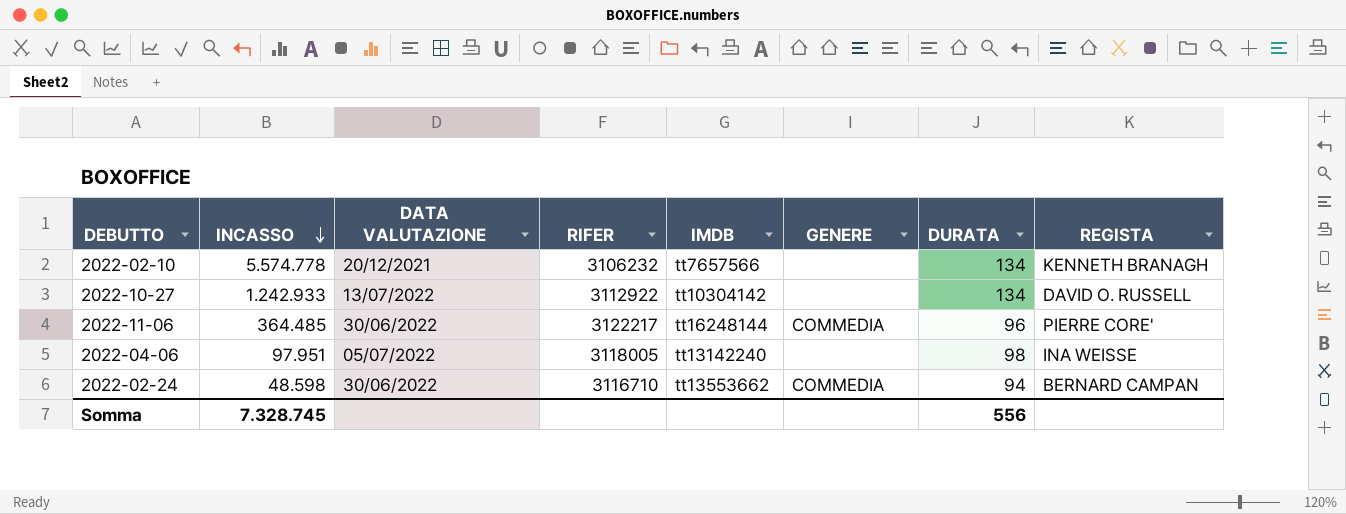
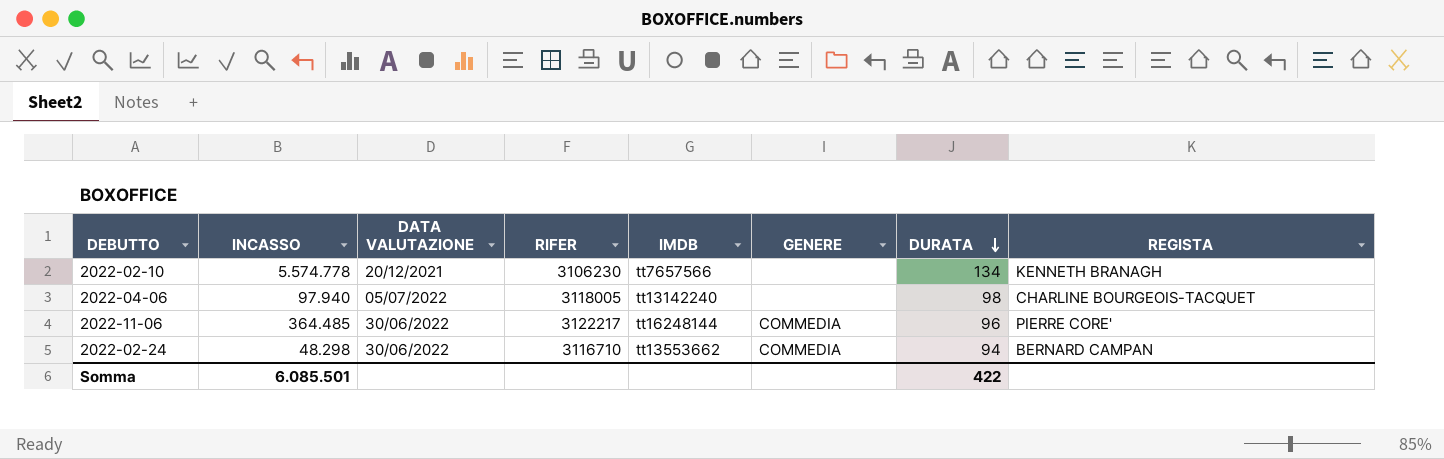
row order: INCASSO descending -> DURATA descending
row 2022-10-27: 1.242.933 | 13/07/2022 | 3112922 | tt10304142 | none | 134 | DAVID O. RUSSELL -> none
2022-02-10 | RIFER: 3106232 -> 3106230
2022-04-06 | INCASSO: 97.951 -> 97.940
2022-04-06 | REGISTA: INA WEISSE -> CHARLINE BOURGEOIS-TACQUET
2022-02-24 | INCASSO: 48.598 -> 48.298
Somma | INCASSO: 7.328.745 -> 6.085.501
Somma | DURATA: 556 -> 422

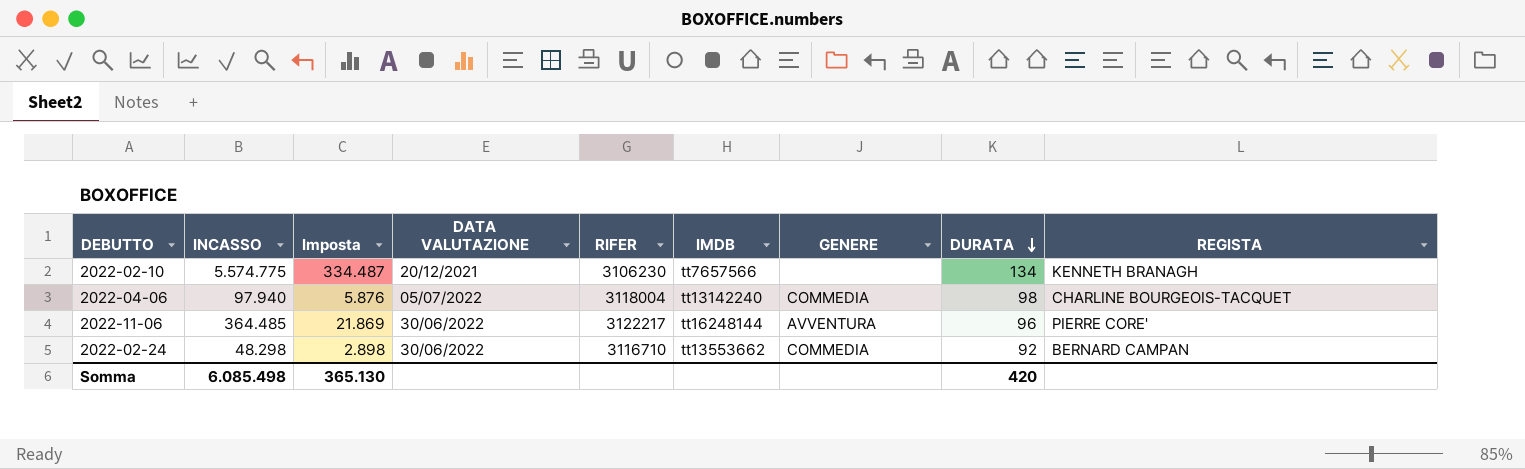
column Imposta | formula: none -> [INCASSO] * 0,06
2022-02-10 | INCASSO: 5.574.778 -> 5.574.775
2022-04-06 | RIFER: 3118005 -> 3118004
2022-04-06 | GENERE: none -> COMMEDIA
2022-11-06 | GENERE: COMMEDIA -> AVVENTURA
2022-02-24 | DURATA: 94 -> 92
Somma | INCASSO: 6.085.501 -> 6.085.498
Somma | DURATA: 422 -> 420

